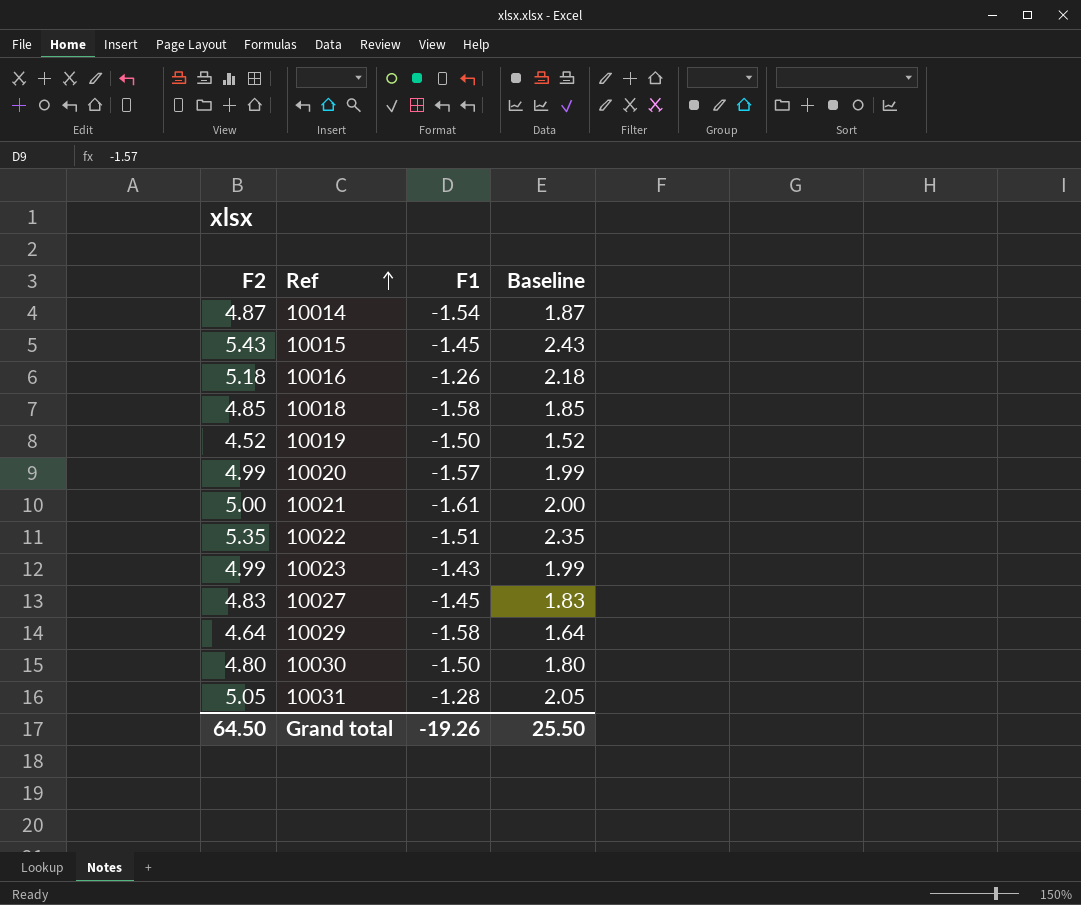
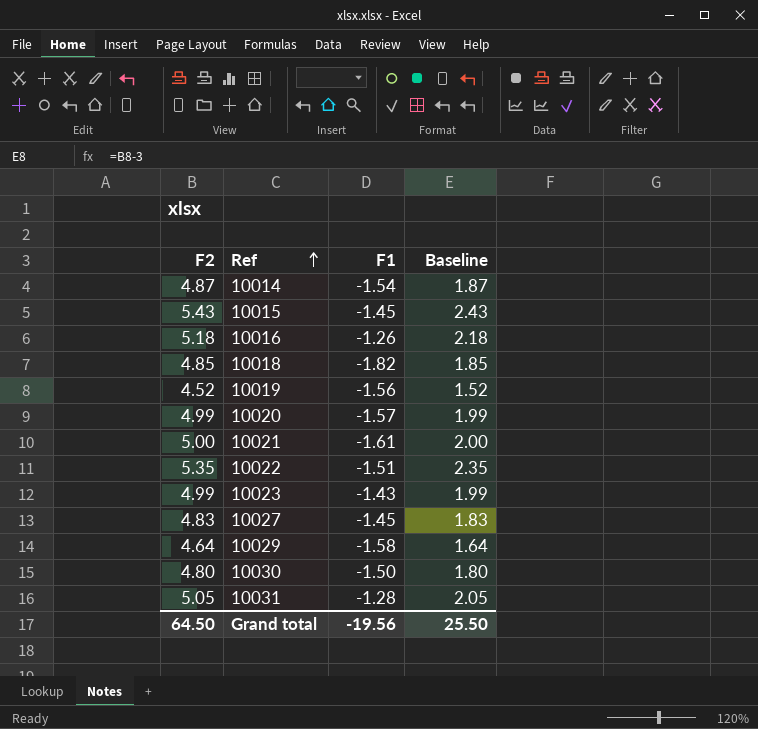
10018 | F1: -1.58 -> -1.82
10019 | F1: -1.50 -> -1.56
Grand total | F1: -19.26 -> -19.56

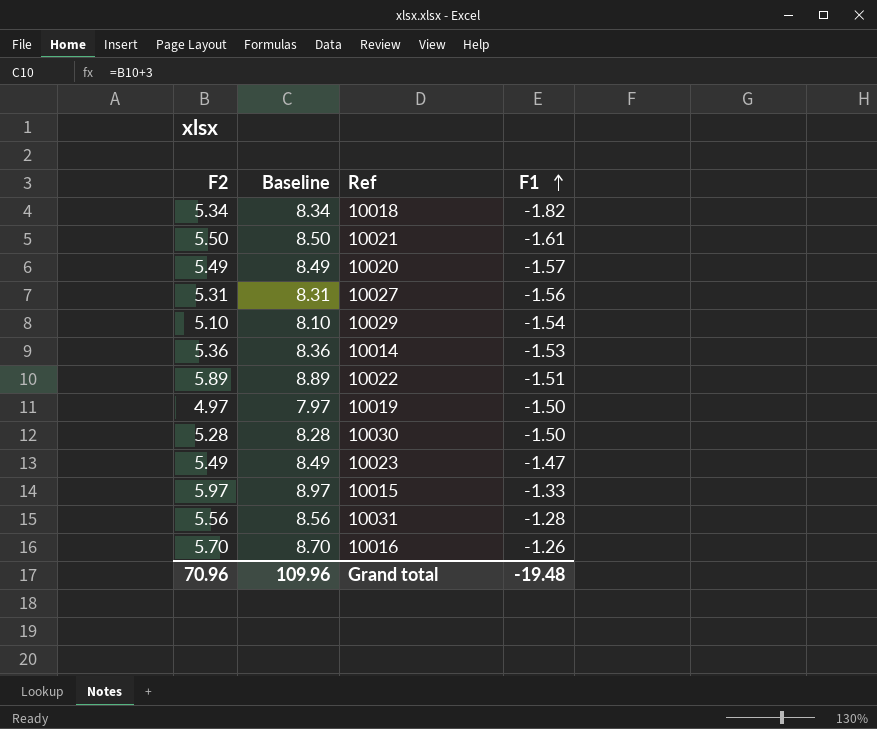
row order: Ref ascending -> F1 ascending
column Baseline | formula: [F2] - 3 -> [F2] + 3
column Baseline | position: 4 -> 2
10018 | F2: 4.85 -> 5.34
10021 | F2: 5.00 -> 5.50
10020 | F2: 4.99 -> 5.49
10027 | F2: 4.83 -> 5.31
10027 | F1: -1.45 -> -1.56
10029 | F2: 4.64 -> 5.10
10029 | F1: -1.58 -> -1.54
10014 | F2: 4.87 -> 5.36
10014 | F1: -1.54 -> -1.53
10022 | F2: 5.35 -> 5.89
10019 | F2: 4.52 -> 4.97
10019 | F1: -1.56 -> -1.50
10030 | F2: 4.80 -> 5.28
10023 | F2: 4.99 -> 5.49
10023 | F1: -1.43 -> -1.47
10015 | F2: 5.43 -> 5.97
10015 | F1: -1.45 -> -1.33
10031 | F2: 5.05 -> 5.56
10016 | F2: 5.18 -> 5.70
Grand total | F2: 64.50 -> 70.96
Grand total | Baseline: 25.50 -> 109.96
Grand total | F1: -19.56 -> -19.48

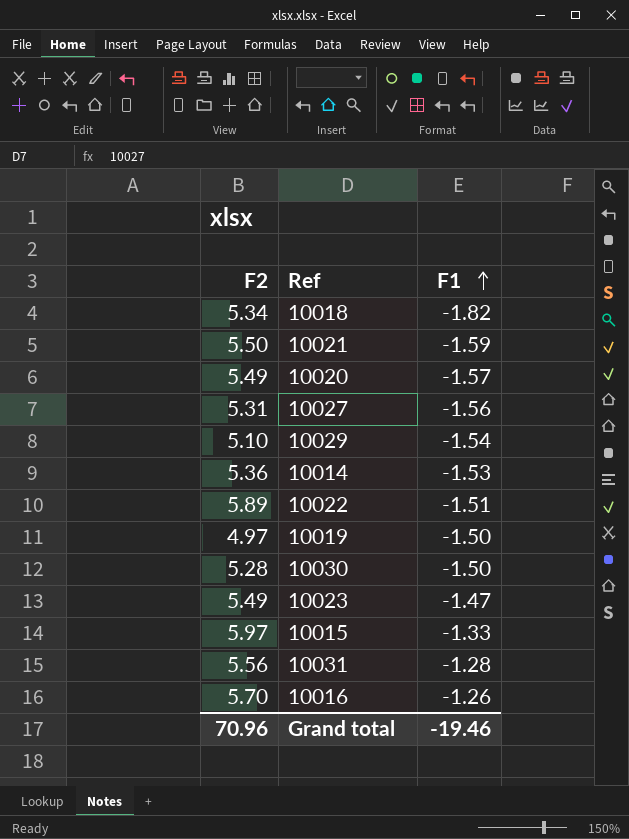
column Baseline | formula: [F2] + 3 -> none
10021 | F1: -1.61 -> -1.59
Grand total | F1: -19.48 -> -19.46

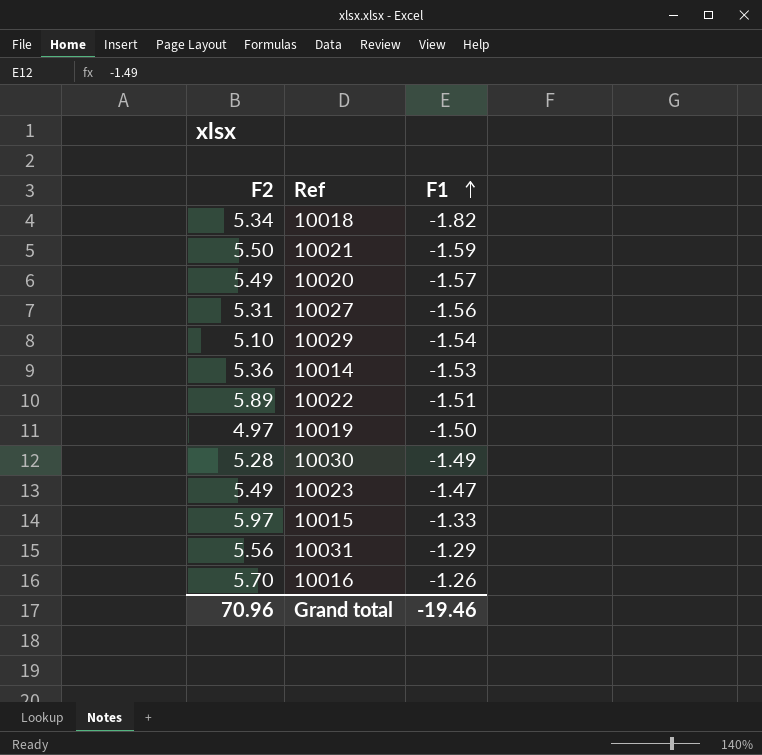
10030 | F1: -1.50 -> -1.49
10031 | F1: -1.28 -> -1.29

